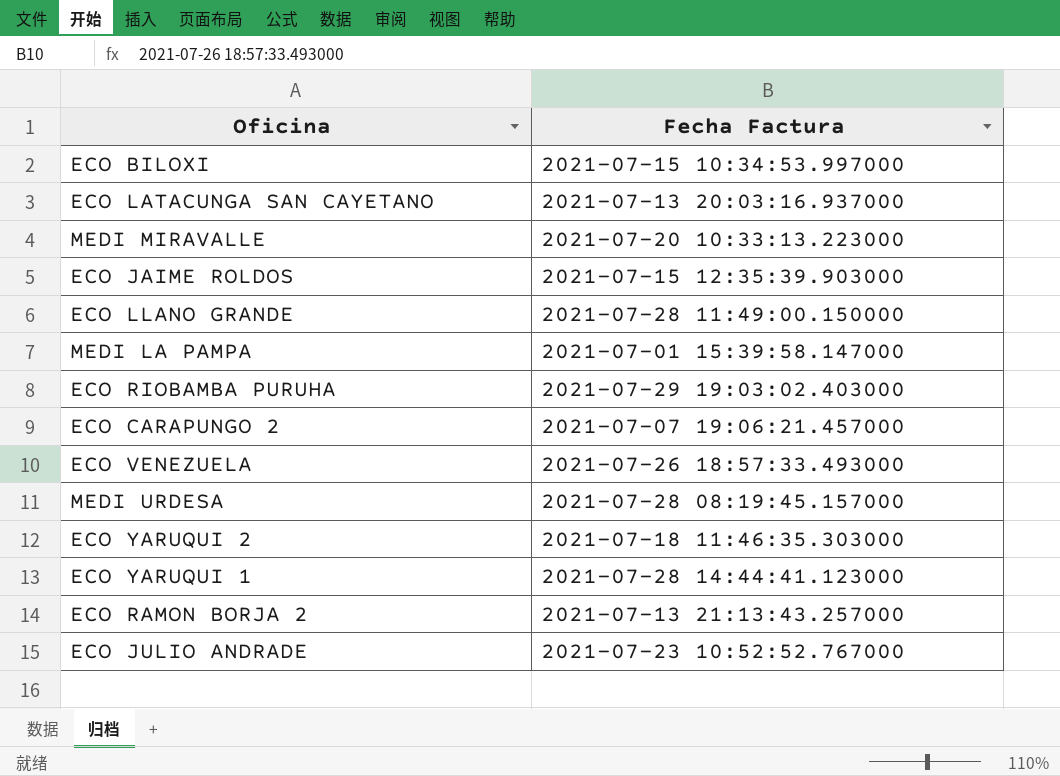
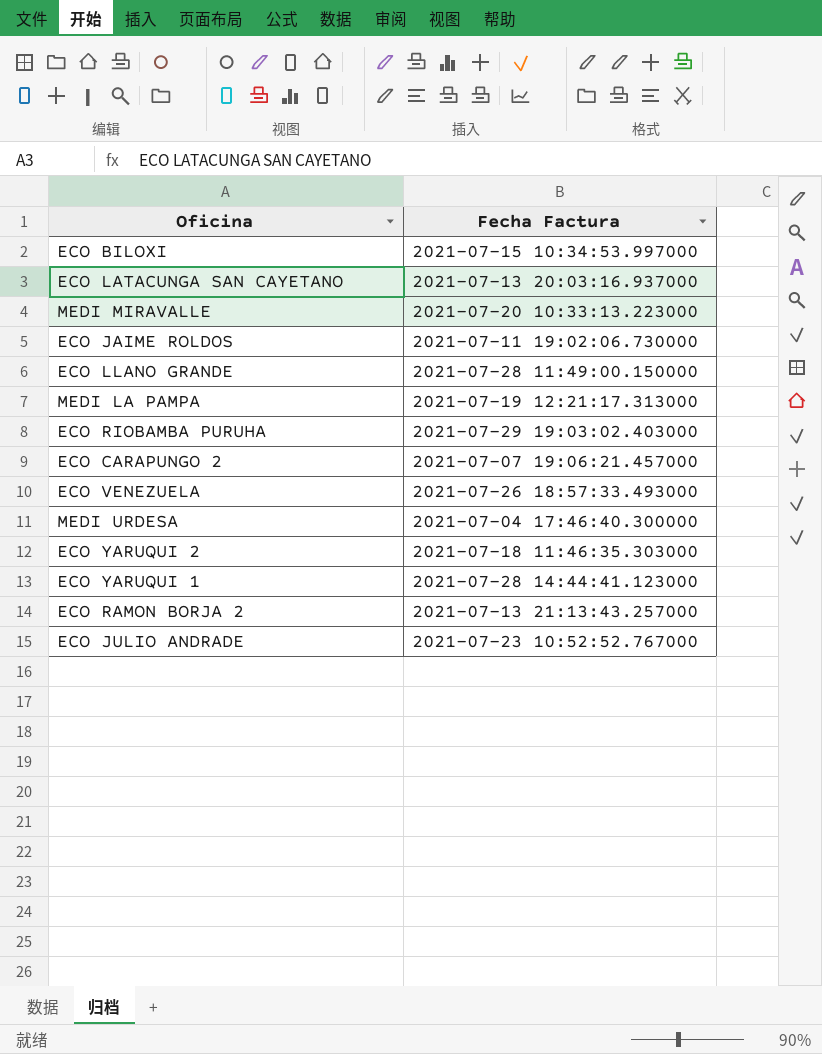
ECO JAIME ROLDOS | Fecha Factura: 2021-07-15 12:35:39.903000 -> 2021-07-11 19:02:06.730000
MEDI LA PAMPA | Fecha Factura: 2021-07-01 15:39:58.147000 -> 2021-07-19 12:21:17.313000
MEDI URDESA | Fecha Factura: 2021-07-28 08:19:45.157000 -> 2021-07-04 17:46:40.300000

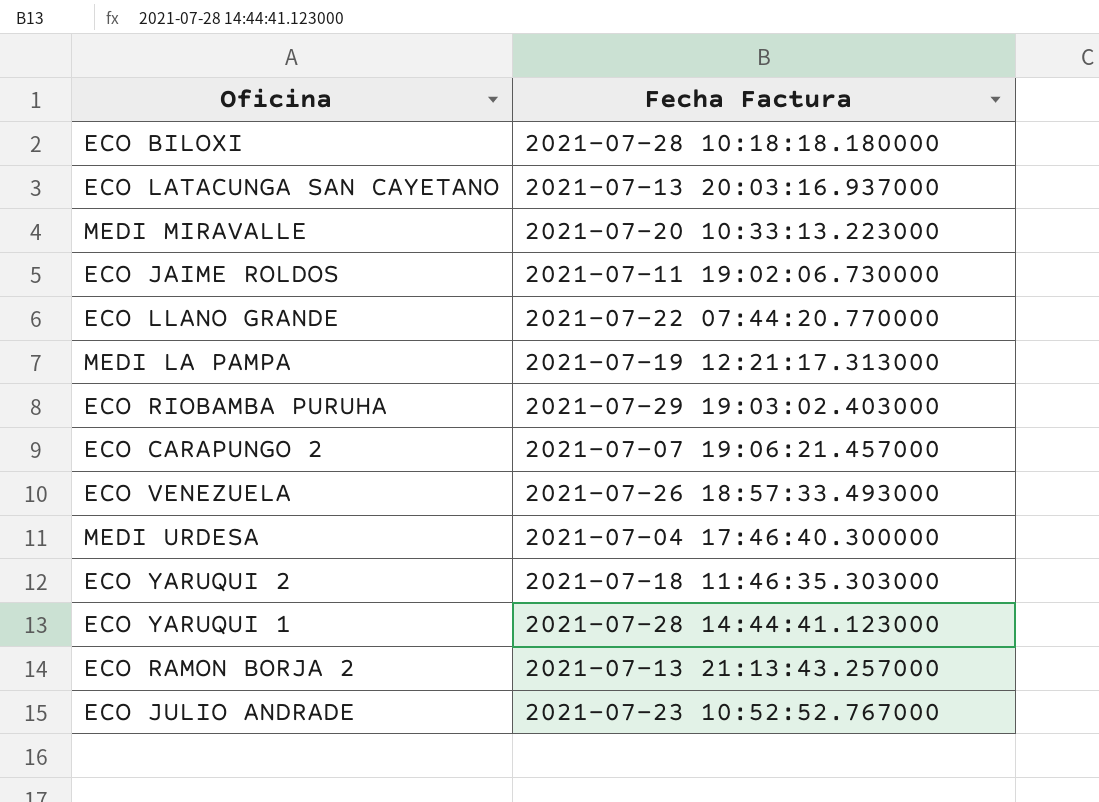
ECO BILOXI | Fecha Factura: 2021-07-15 10:34:53.997000 -> 2021-07-28 10:18:18.180000
ECO LLANO GRANDE | Fecha Factura: 2021-07-28 11:49:00.150000 -> 2021-07-22 07:44:20.770000

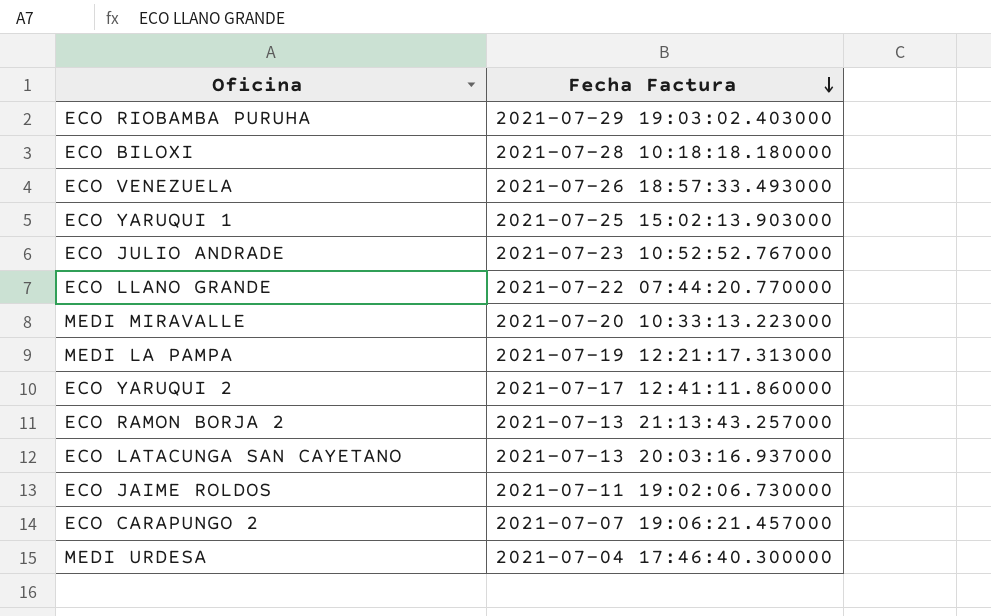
row order: none -> Fecha Factura descending
ECO YARUQUI 1 | Fecha Factura: 2021-07-28 14:44:41.123000 -> 2021-07-25 15:02:13.903000
ECO YARUQUI 2 | Fecha Factura: 2021-07-18 11:46:35.303000 -> 2021-07-17 12:41:11.860000

